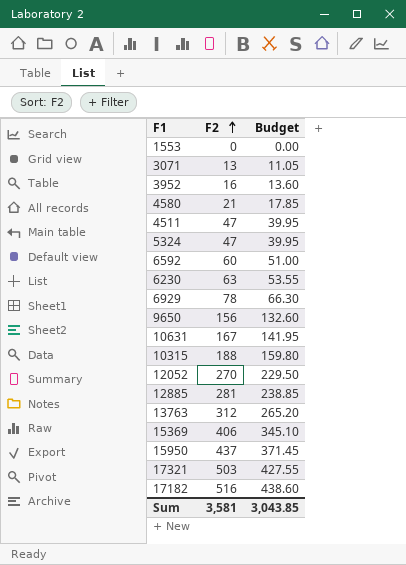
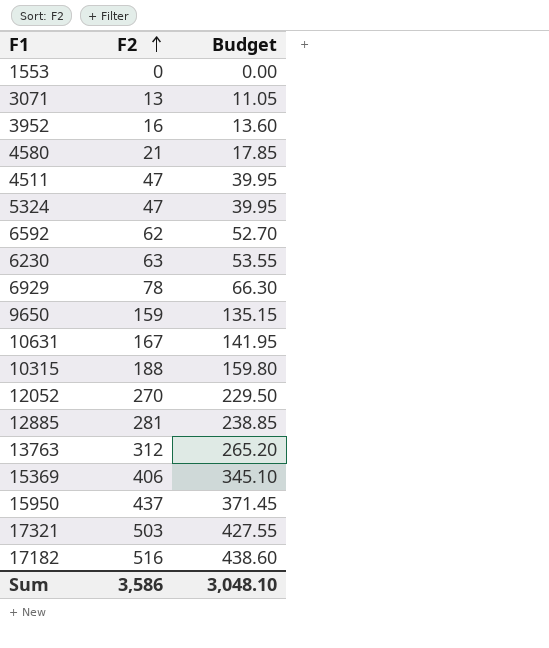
6592 | F2: 60 -> 62
6592 | Budget: 51.00 -> 52.70
9650 | F2: 156 -> 159
9650 | Budget: 132.60 -> 135.15
Sum | F2: 3,581 -> 3,586
Sum | Budget: 3,043.85 -> 3,048.10

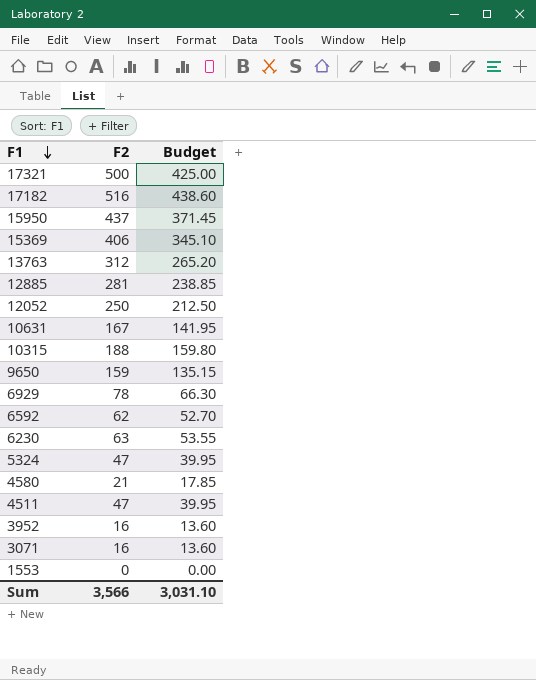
row order: F2 ascending -> F1 descending
17321 | F2: 503 -> 500
17321 | Budget: 427.55 -> 425.00
12052 | F2: 270 -> 250
12052 | Budget: 229.50 -> 212.50
3071 | F2: 13 -> 16
3071 | Budget: 11.05 -> 13.60
Sum | F2: 3,586 -> 3,566
Sum | Budget: 3,048.10 -> 3,031.10

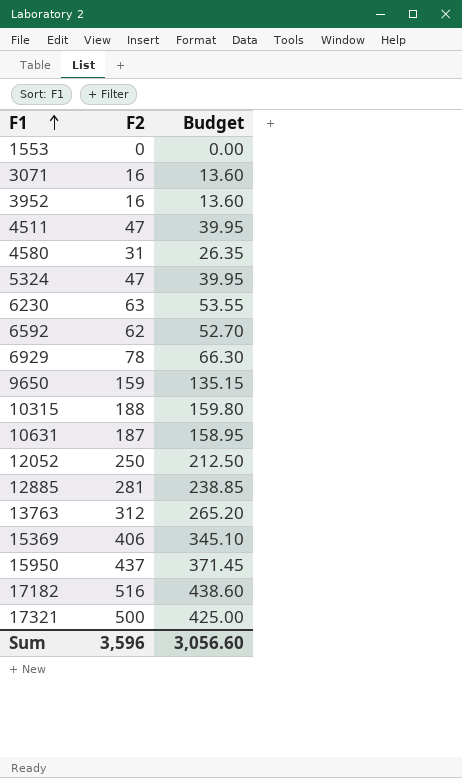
row order: F1 descending -> F1 ascending
4580 | F2: 21 -> 31
4580 | Budget: 17.85 -> 26.35
10631 | F2: 167 -> 187
10631 | Budget: 141.95 -> 158.95
Sum | F2: 3,566 -> 3,596
Sum | Budget: 3,031.10 -> 3,056.60

